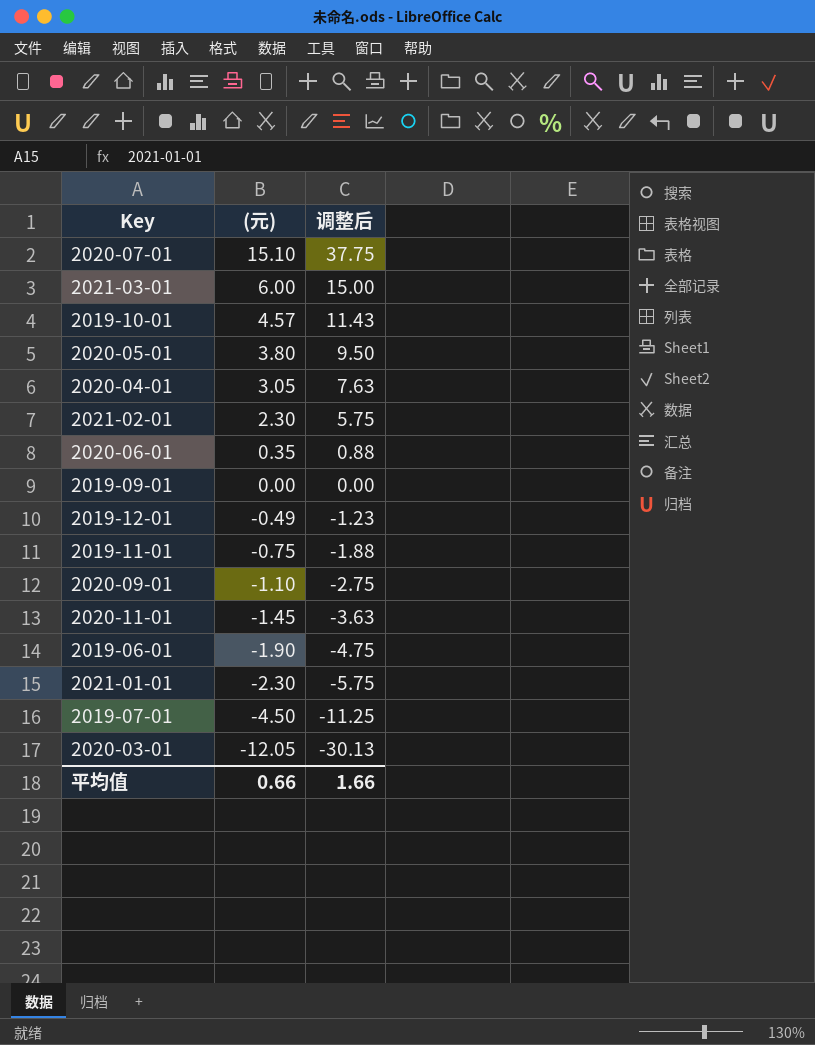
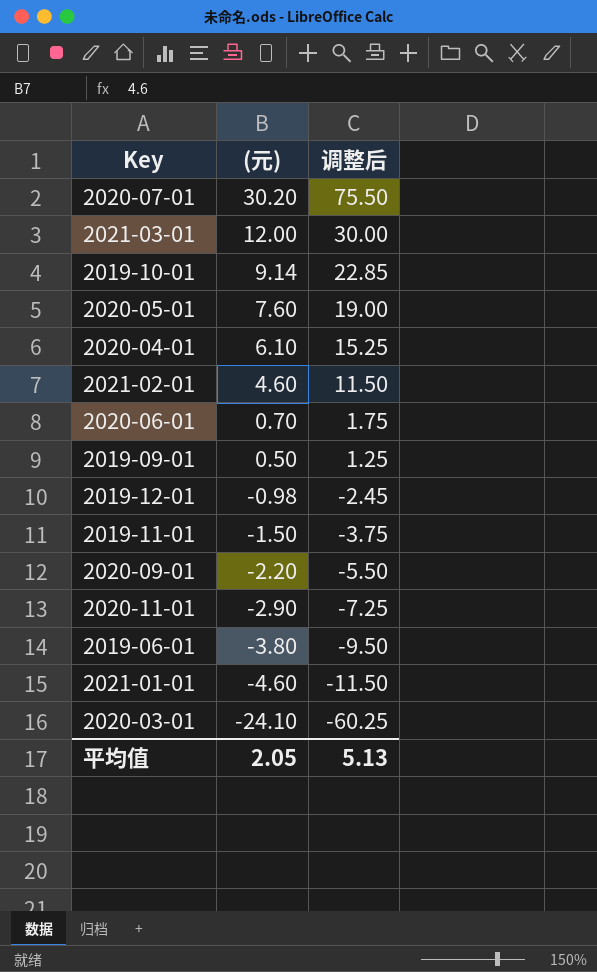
row 2019-07-01: -4.50 | -11.25 -> none
2020-07-01 | (元): 15.10 -> 30.20
2020-07-01 | 调整后: 37.75 -> 75.50
2021-03-01 | (元): 6.00 -> 12.00
2021-03-01 | 调整后: 15.00 -> 30.00
2019-10-01 | (元): 4.57 -> 9.14
2019-10-01 | 调整后: 11.43 -> 22.85
2020-05-01 | (元): 3.80 -> 7.60
2020-05-01 | 调整后: 9.50 -> 19.00
2020-04-01 | (元): 3.05 -> 6.10
2020-04-01 | 调整后: 7.63 -> 15.25
2021-02-01 | (元): 2.30 -> 4.60
2021-02-01 | 调整后: 5.75 -> 11.50
2020-06-01 | (元): 0.35 -> 0.70
2020-06-01 | 调整后: 0.88 -> 1.75
2019-09-01 | (元): 0.00 -> 0.50
2019-09-01 | 调整后: 0.00 -> 1.25
2019-12-01 | (元): -0.49 -> -0.98
2019-12-01 | 调整后: -1.23 -> -2.45
2019-11-01 | (元): -0.75 -> -1.50
2019-11-01 | 调整后: -1.88 -> -3.75
2020-09-01 | (元): -1.10 -> -2.20
2020-09-01 | 调整后: -2.75 -> -5.50
2020-11-01 | (元): -1.45 -> -2.90
2020-11-01 | 调整后: -3.63 -> -7.25
2019-06-01 | (元): -1.90 -> -3.80
2019-06-01 | 调整后: -4.75 -> -9.50
2021-01-01 | (元): -2.30 -> -4.60
2021-01-01 | 调整后: -5.75 -> -11.50
2020-03-01 | (元): -12.05 -> -24.10
2020-03-01 | 调整后: -30.13 -> -60.25
平均值 | (元): 0.66 -> 2.05
平均值 | 调整后: 1.66 -> 5.13

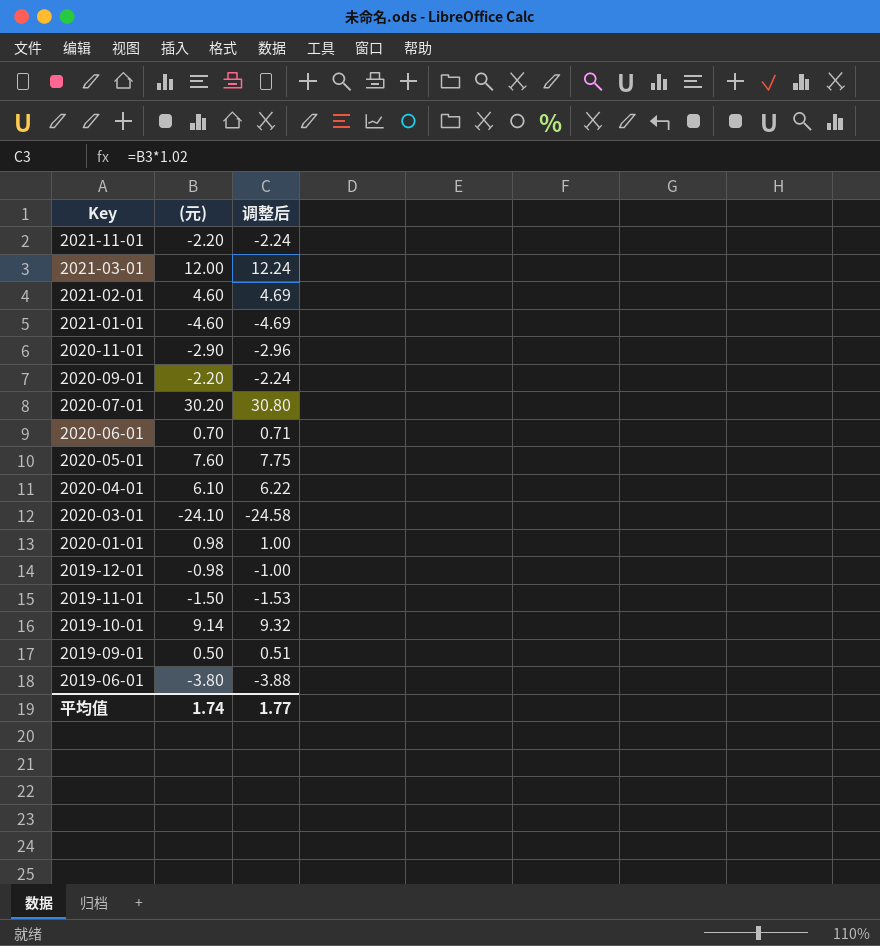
row order: (元) descending -> Key descending
column 调整后 | formula: [(元)] * 2.5 -> [(元)] * 1.02
row 2021-11-01: none -> -2.20 | -2.24
row 2020-01-01: none -> 0.98 | 1.00
平均值 | (元): 2.05 -> 1.74
平均值 | 调整后: 5.13 -> 1.77

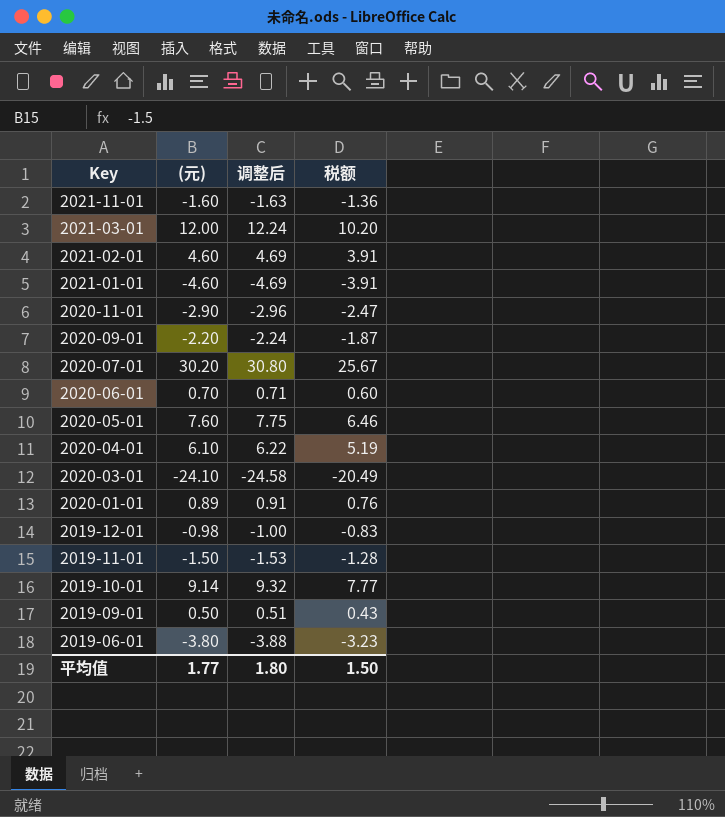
column 税额 | formula: none -> [(元)] * 0.85
2021-11-01 | (元): -2.20 -> -1.60
2021-11-01 | 调整后: -2.24 -> -1.63
2020-01-01 | (元): 0.98 -> 0.89
2020-01-01 | 调整后: 1.00 -> 0.91
平均值 | (元): 1.74 -> 1.77
平均值 | 调整后: 1.77 -> 1.80

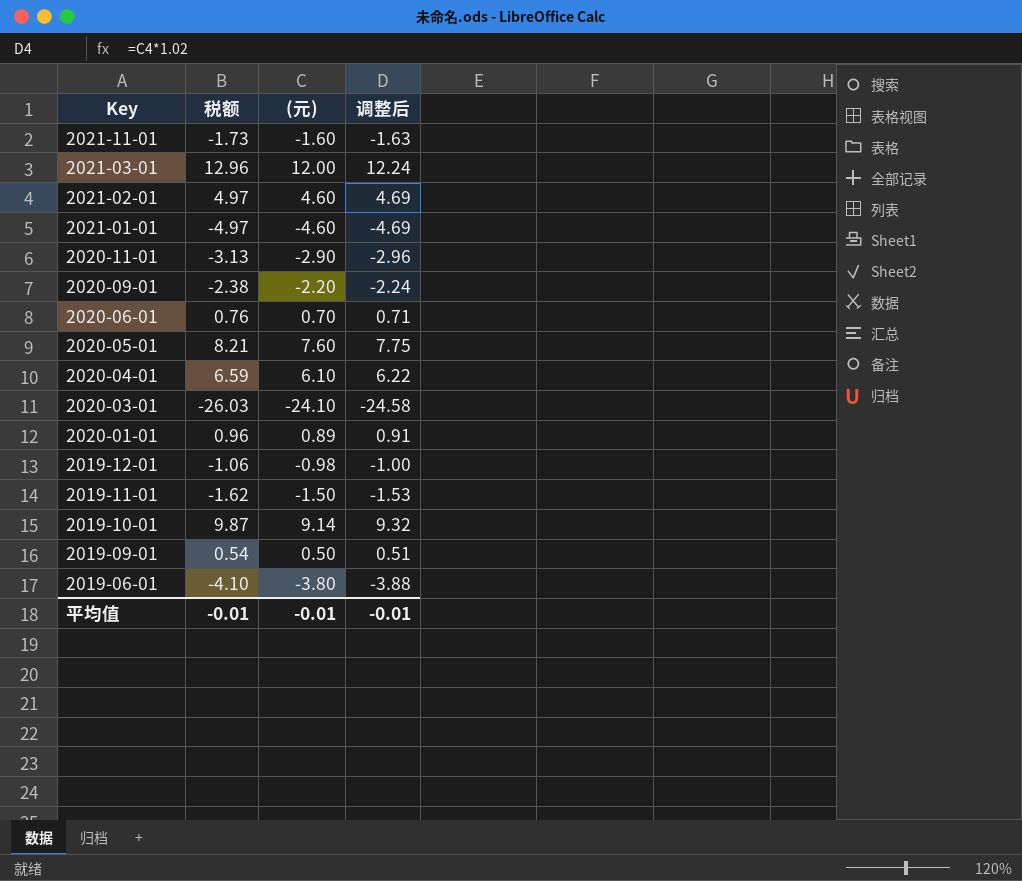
column 税额 | formula: [(元)] * 0.85 -> [(元)] * 1.08
column 税额 | position: 4 -> 2
row 2020-07-01: 30.20 | 30.80 | 25.67 -> none
平均值 | 税额: 1.50 -> -0.01
平均值 | (元): 1.77 -> -0.01
平均值 | 调整后: 1.80 -> -0.01

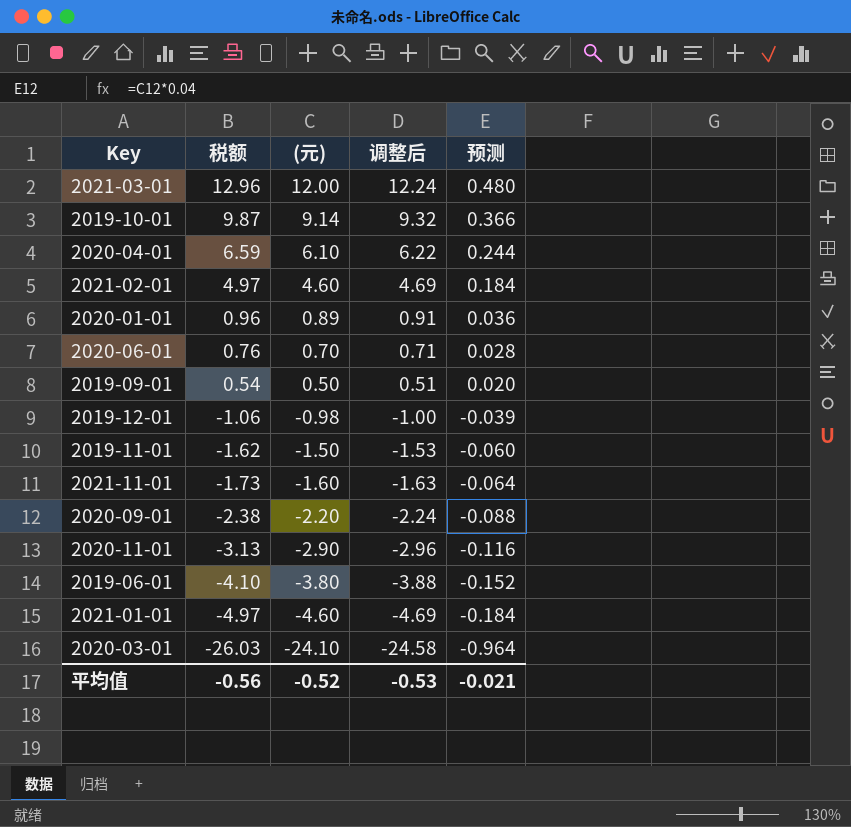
row order: Key descending -> 税额 descending
column 预测 | formula: none -> [(元)] * 0.04
row 2020-05-01: 8.21 | 7.60 | 7.75 -> none
平均值 | 税额: -0.01 -> -0.56
平均值 | (元): -0.01 -> -0.52
平均值 | 调整后: -0.01 -> -0.53

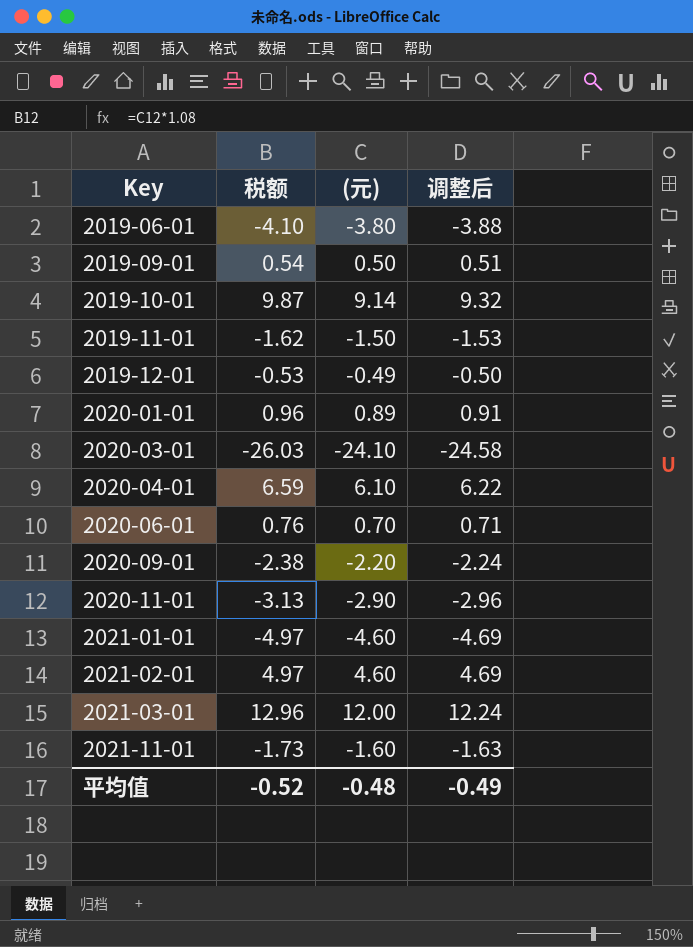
row order: 税额 descending -> Key ascending
column 预测 | formula: [(元)] * 0.04 -> none
2019-12-01 | 税额: -1.06 -> -0.53
2019-12-01 | (元): -0.98 -> -0.49
2019-12-01 | 调整后: -1.00 -> -0.50
平均值 | 税额: -0.56 -> -0.52
平均值 | (元): -0.52 -> -0.48
平均值 | 调整后: -0.53 -> -0.49

